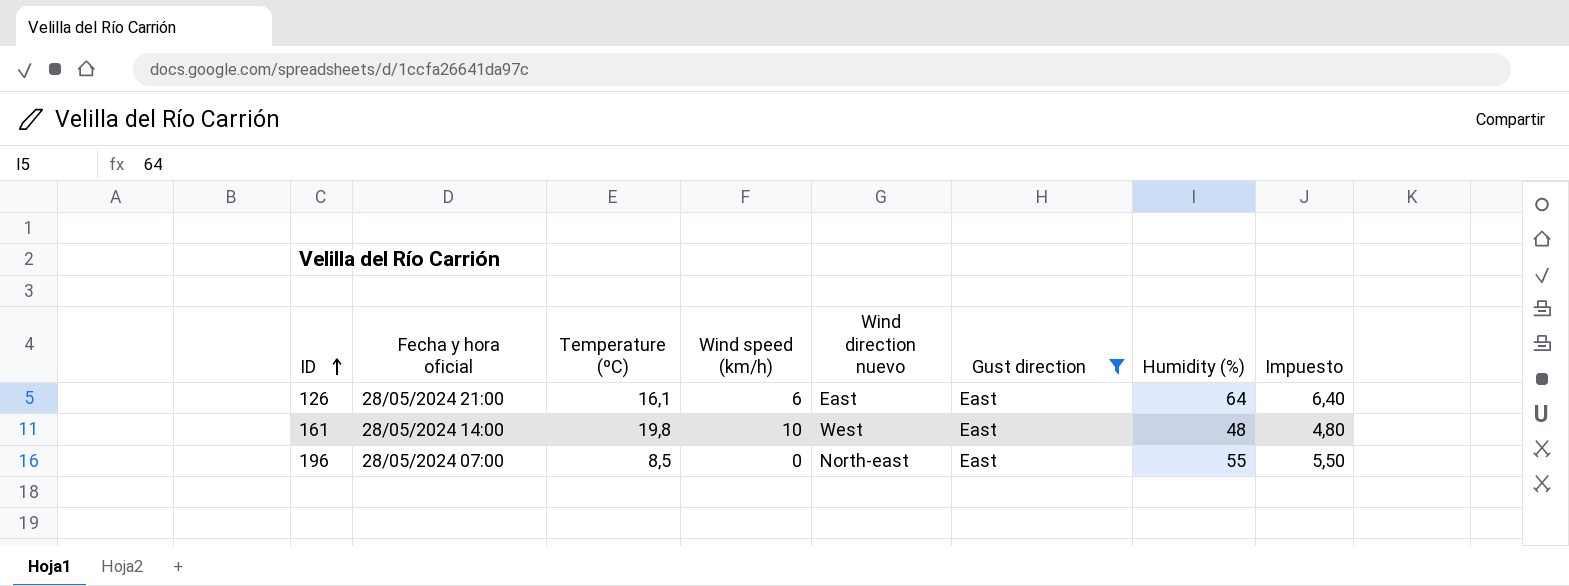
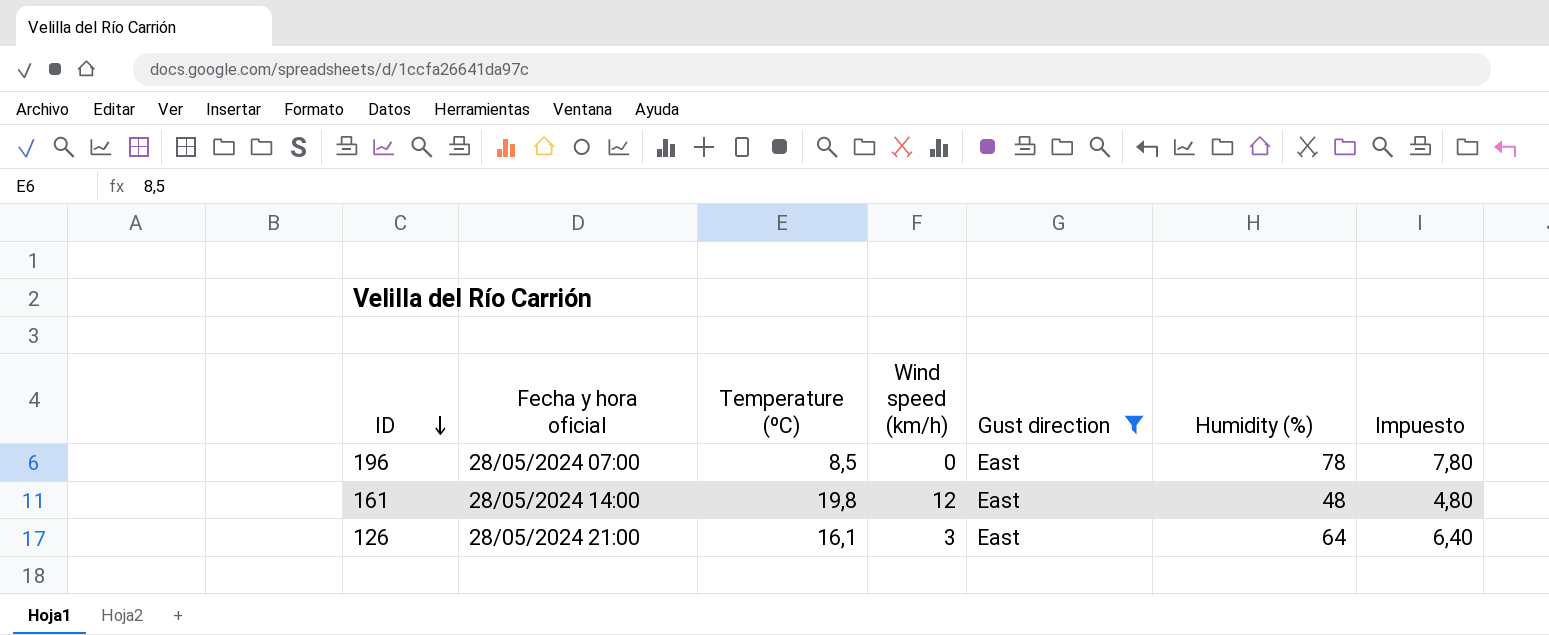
row order: ID ascending -> ID descending
column Wind direction nuevo | position: 5 -> none
196 | Humidity (%): 55 -> 78
196 | Impuesto: 5,50 -> 7,80
161 | Wind speed (km/h): 10 -> 12
126 | Wind speed (km/h): 6 -> 3

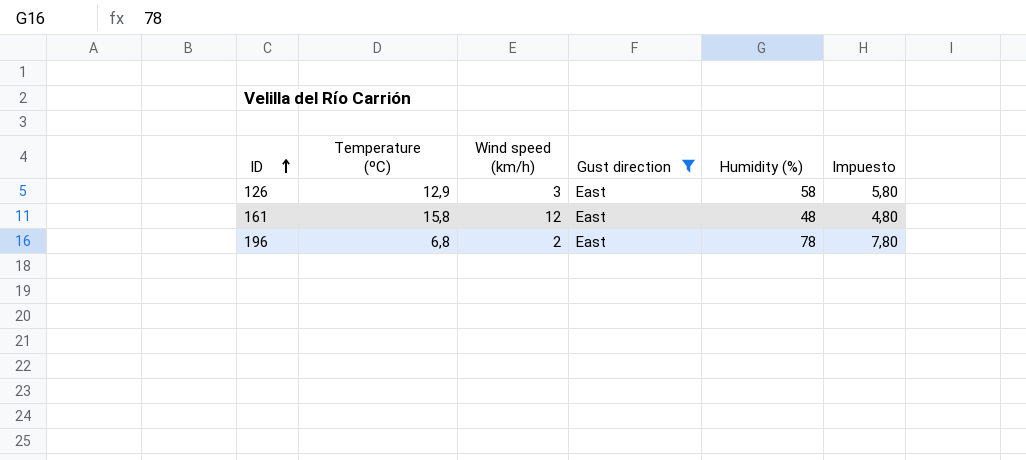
row order: ID descending -> ID ascending
column Fecha y hora oficial | position: 2 -> none
126 | Temperature (ºC): 16,1 -> 12,9
126 | Humidity (%): 64 -> 58
126 | Impuesto: 6,40 -> 5,80
161 | Temperature (ºC): 19,8 -> 15,8
196 | Temperature (ºC): 8,5 -> 6,8
196 | Wind speed (km/h): 0 -> 2

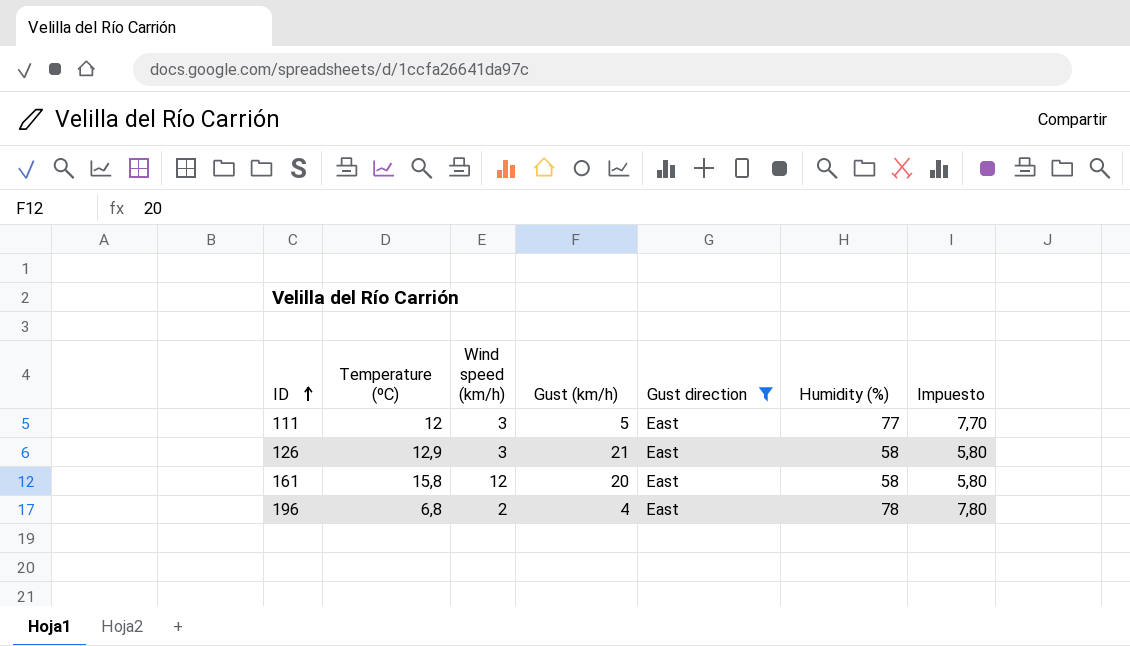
column Gust (km/h) | position: none -> 4
row 111: none -> 12 | 3 | 5 | East | 77 | 7,70
161 | Humidity (%): 48 -> 58
161 | Impuesto: 4,80 -> 5,80

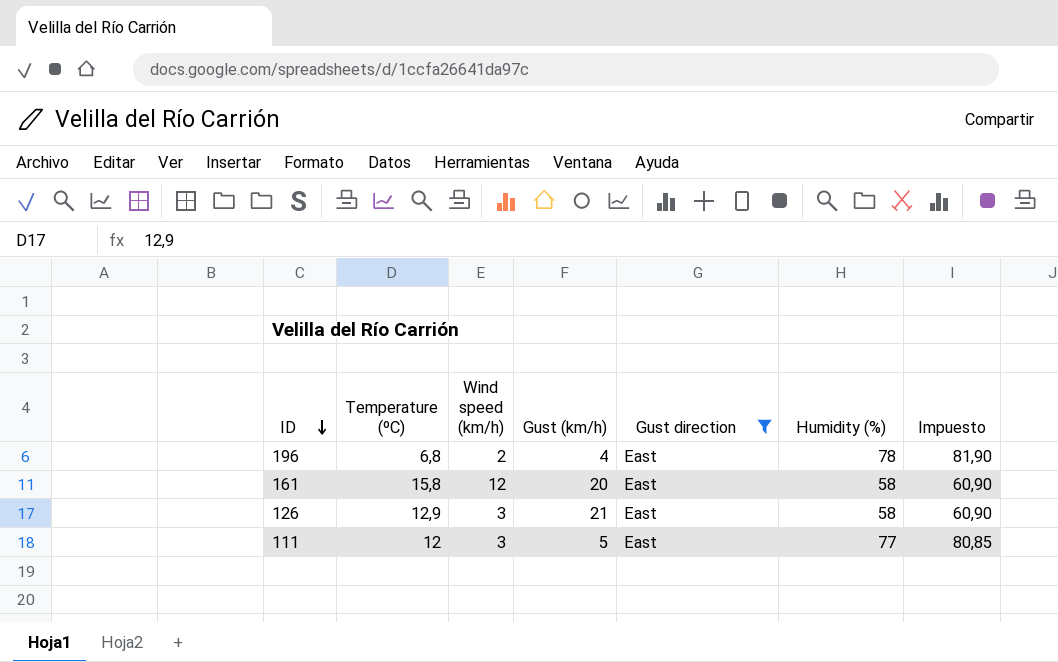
row order: ID ascending -> ID descending
column Impuesto | formula: [Humidity (%)] * 0,1 -> [Humidity (%)] * 1,05

